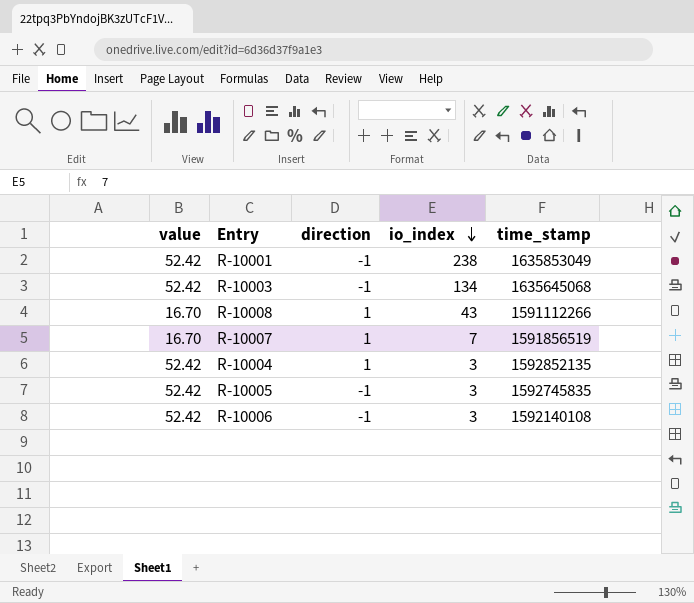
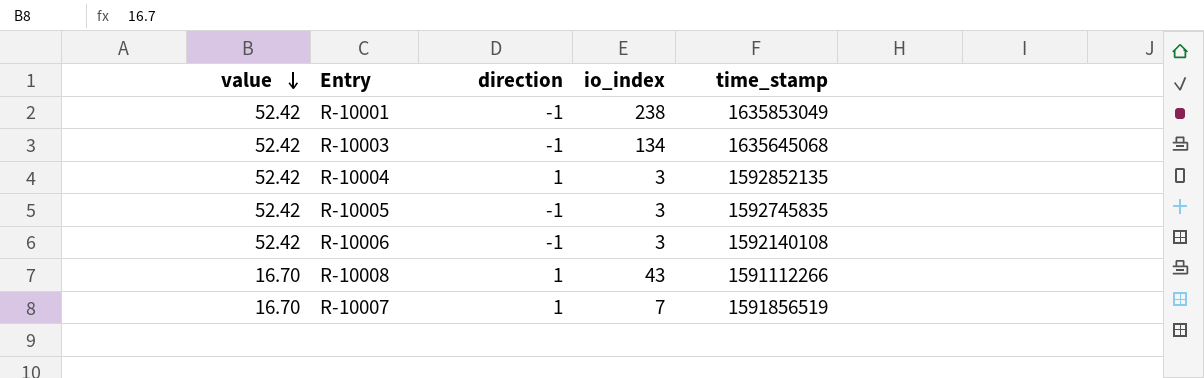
row order: io_index descending -> value descending

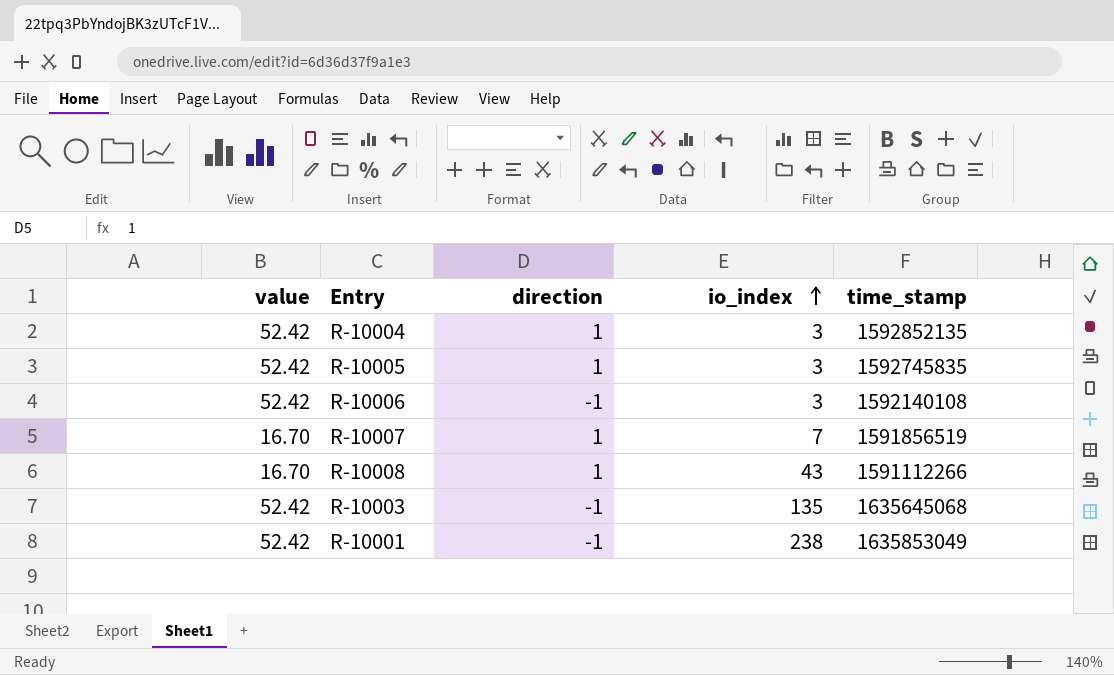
row order: value descending -> io_index ascending
R-10005 | direction: -1 -> 1
R-10003 | io_index: 134 -> 135

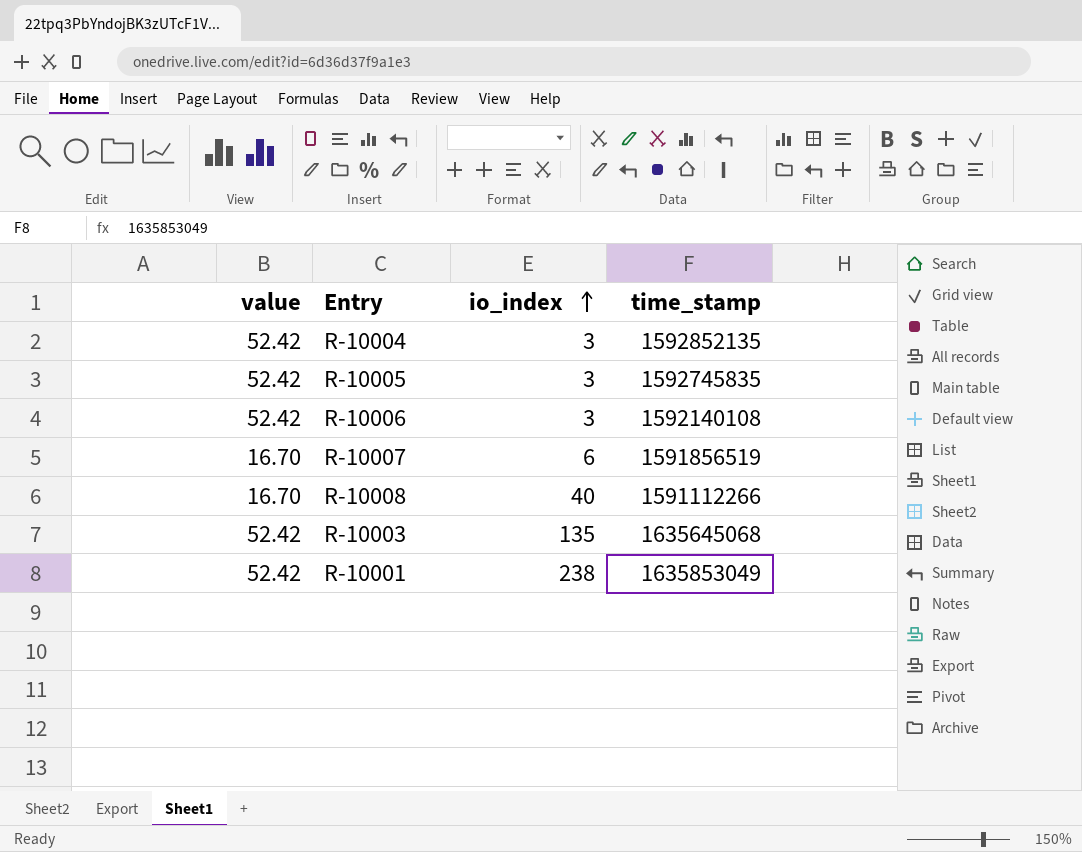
column direction | position: 3 -> none
R-10007 | io_index: 7 -> 6
R-10008 | io_index: 43 -> 40

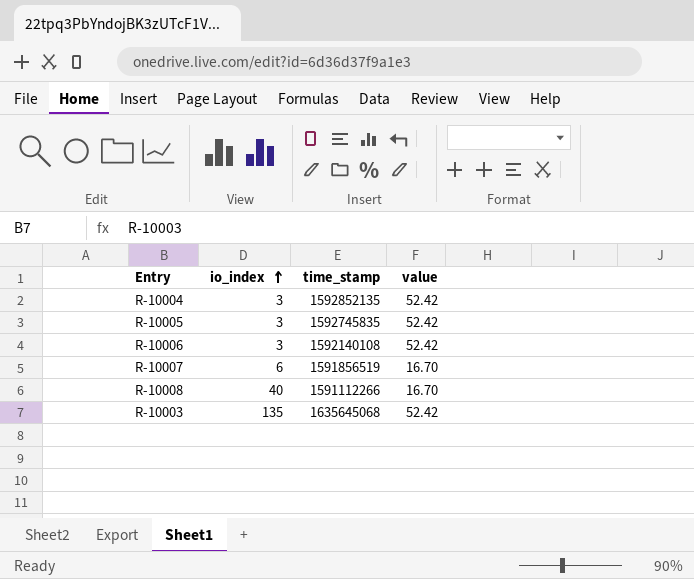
column value | position: 1 -> 4
row R-10001: 52.42 | 238 | 1635853049 -> none

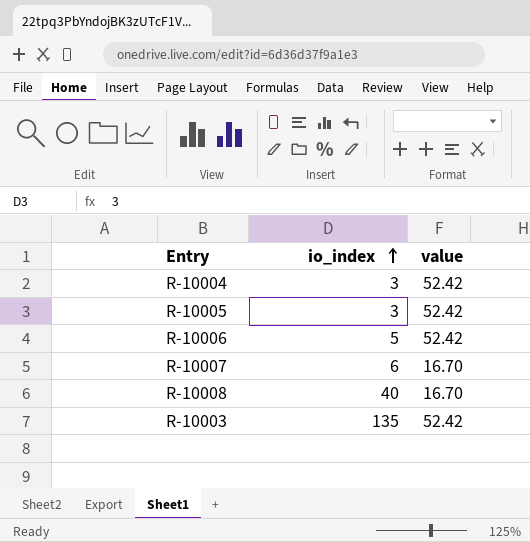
column time_stamp | position: 3 -> none
R-10006 | io_index: 3 -> 5

